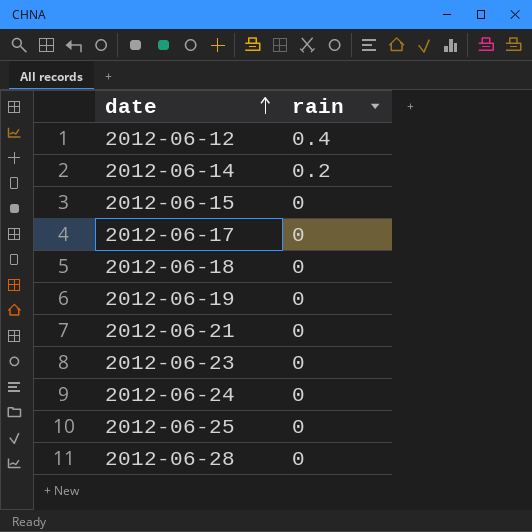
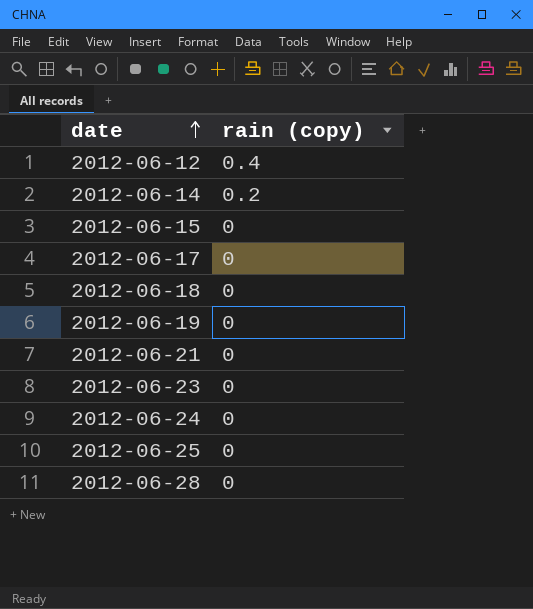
column name: rain -> rain (copy)

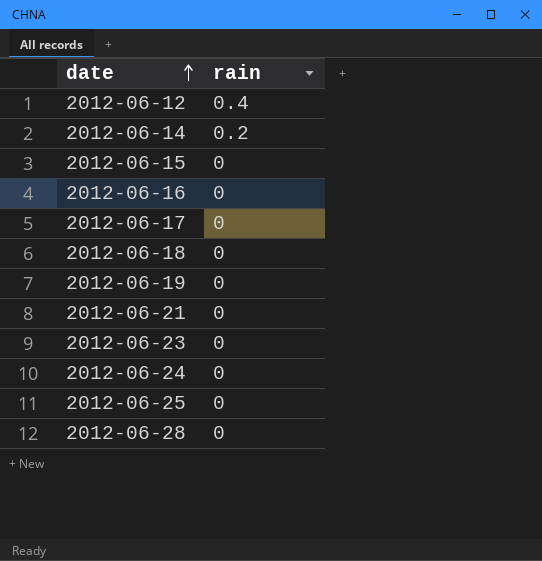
column name: rain (copy) -> rain
row 2012-06-16: none -> 0

